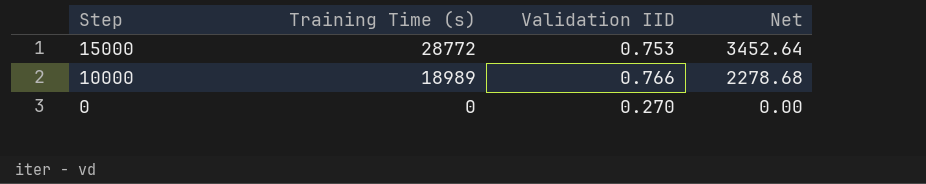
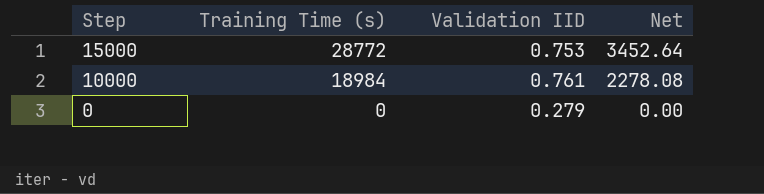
10000 | Training Time (s): 18989 -> 18984
10000 | Validation IID: 0.766 -> 0.761
10000 | Net: 2278.68 -> 2278.08
0 | Validation IID: 0.270 -> 0.279

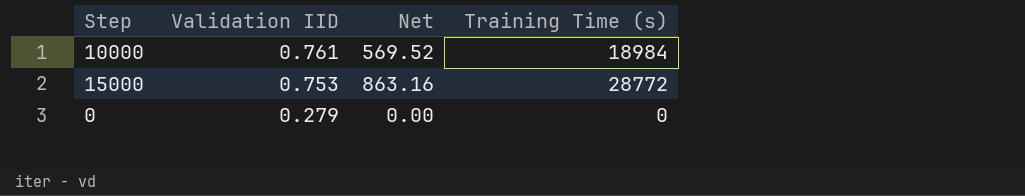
row order: Step descending -> Validation IID descending
column Net | formula: [Training Time (s)] * 0.12 -> [Training Time (s)] * 0.03
column Training Time (s) | position: 2 -> 4

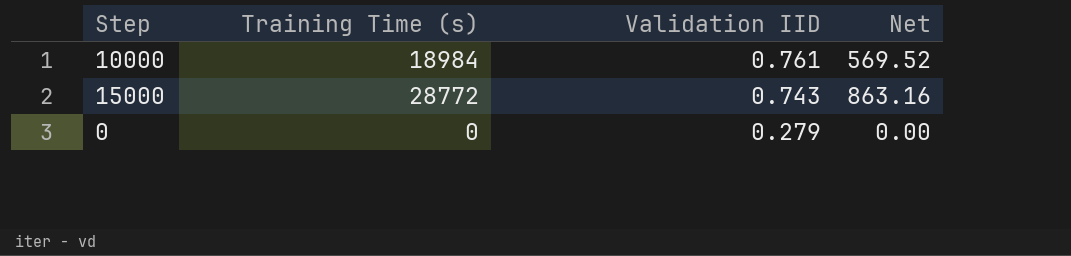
column Training Time (s) | position: 4 -> 2
15000 | Validation IID: 0.753 -> 0.743

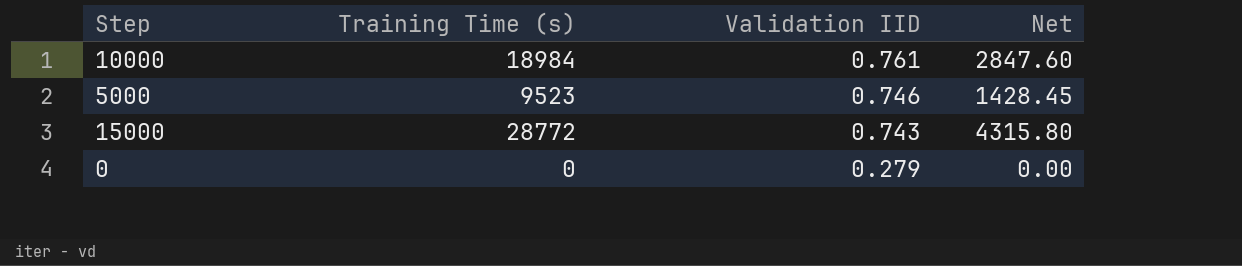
column Net | formula: [Training Time (s)] * 0.03 -> [Training Time (s)] * 0.15
row 5000: none -> 9523 | 0.746 | 1428.45

